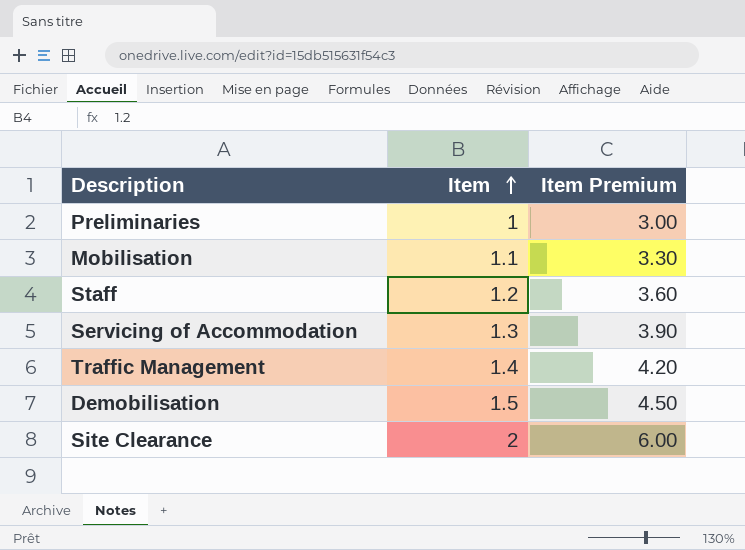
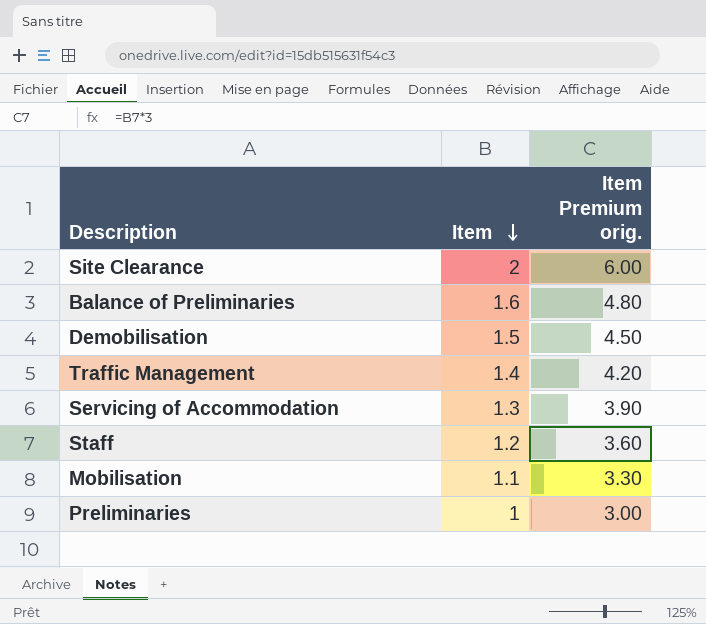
row order: Item ascending -> Item descending
column name: Item Premium -> Item Premium orig.
row Balance of Preliminaries: none -> 1.6 | 4.80

